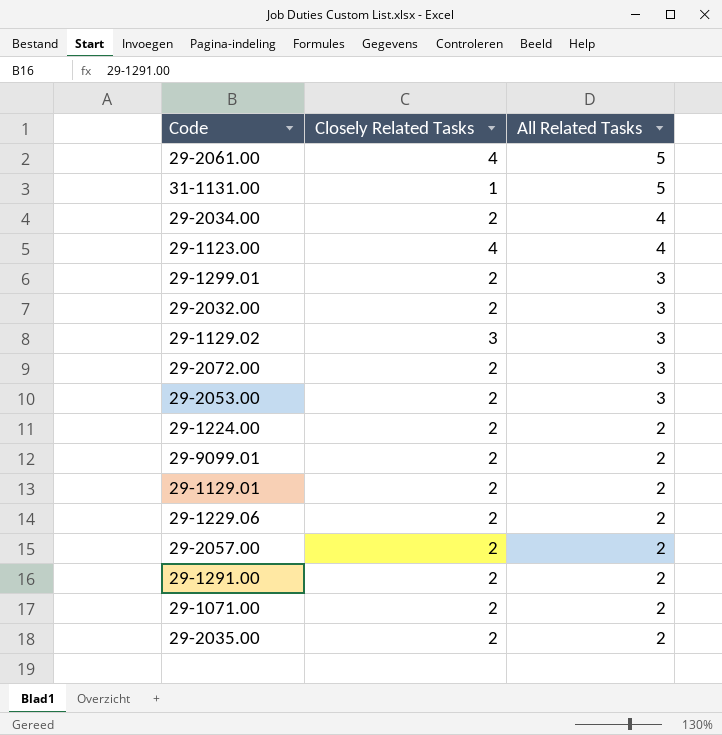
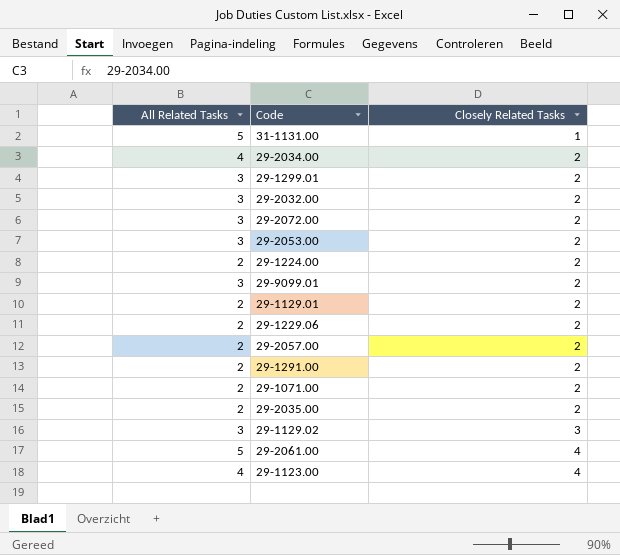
row order: All Related Tasks descending -> Closely Related Tasks ascending
column All Related Tasks | position: 3 -> 1
29-9099.01 | All Related Tasks: 2 -> 3

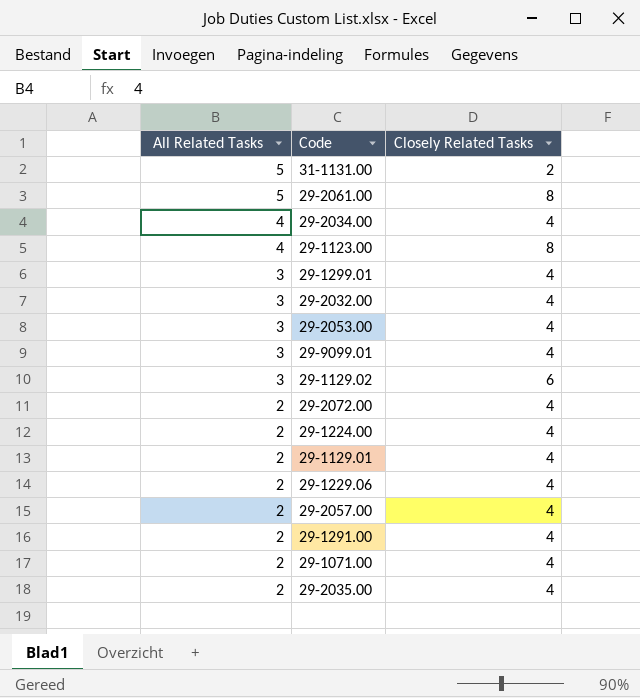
row order: Closely Related Tasks ascending -> All Related Tasks descending
31-1131.00 | Closely Related Tasks: 1 -> 2
29-2061.00 | Closely Related Tasks: 4 -> 8
29-2034.00 | Closely Related Tasks: 2 -> 4
29-1123.00 | Closely Related Tasks: 4 -> 8
29-1299.01 | Closely Related Tasks: 2 -> 4
29-2032.00 | Closely Related Tasks: 2 -> 4
29-2053.00 | Closely Related Tasks: 2 -> 4
29-9099.01 | Closely Related Tasks: 2 -> 4
29-1129.02 | Closely Related Tasks: 3 -> 6
29-2072.00 | All Related Tasks: 3 -> 2
29-2072.00 | Closely Related Tasks: 2 -> 4
29-1224.00 | Closely Related Tasks: 2 -> 4
29-1129.01 | Closely Related Tasks: 2 -> 4
29-1229.06 | Closely Related Tasks: 2 -> 4
29-2057.00 | Closely Related Tasks: 2 -> 4
29-1291.00 | Closely Related Tasks: 2 -> 4
29-1071.00 | Closely Related Tasks: 2 -> 4
29-2035.00 | Closely Related Tasks: 2 -> 4

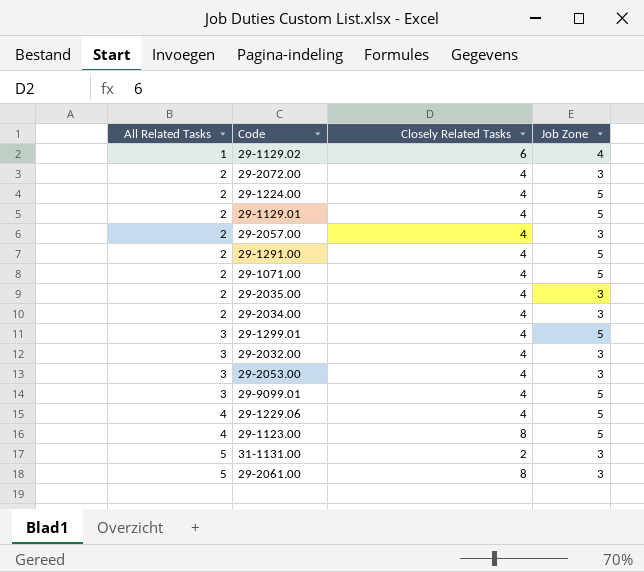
row order: All Related Tasks descending -> All Related Tasks ascending
column Job Zone | position: none -> 4
29-1129.02 | All Related Tasks: 3 -> 1
29-2034.00 | All Related Tasks: 4 -> 2
29-1229.06 | All Related Tasks: 2 -> 4

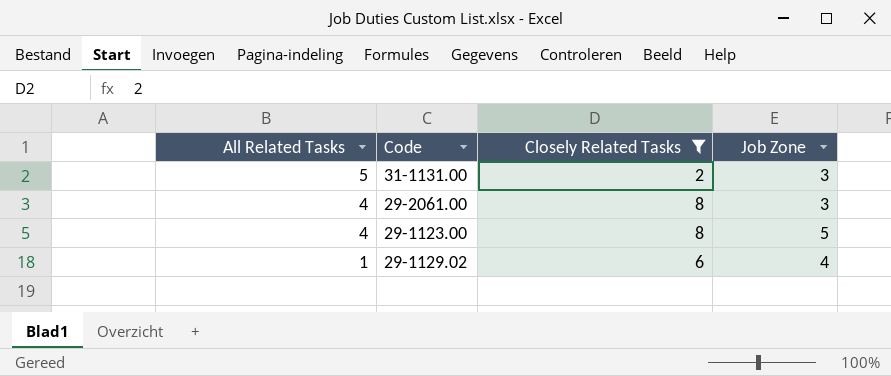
filter: none -> Closely Related Tasks != 4
row order: All Related Tasks ascending -> All Related Tasks descending
29-2061.00 | All Related Tasks: 5 -> 4

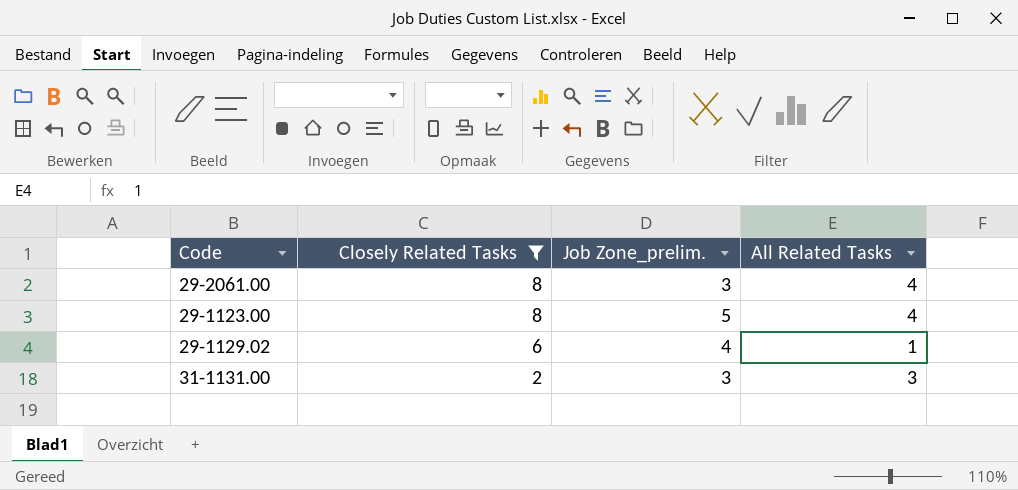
row order: All Related Tasks descending -> Closely Related Tasks descending
column name: Job Zone -> Job Zone_prelim.
column All Related Tasks | position: 1 -> 4
31-1131.00 | All Related Tasks: 5 -> 3

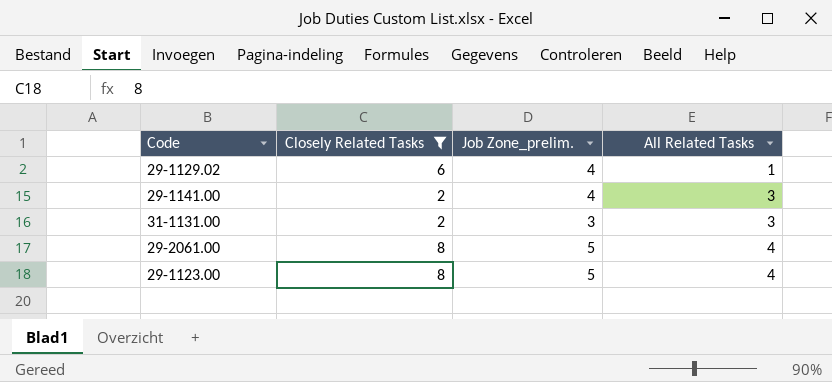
row order: Closely Related Tasks descending -> All Related Tasks ascending
row 29-1141.00: none -> 2 | 4 | 3
29-2061.00 | Job Zone_prelim.: 3 -> 5

